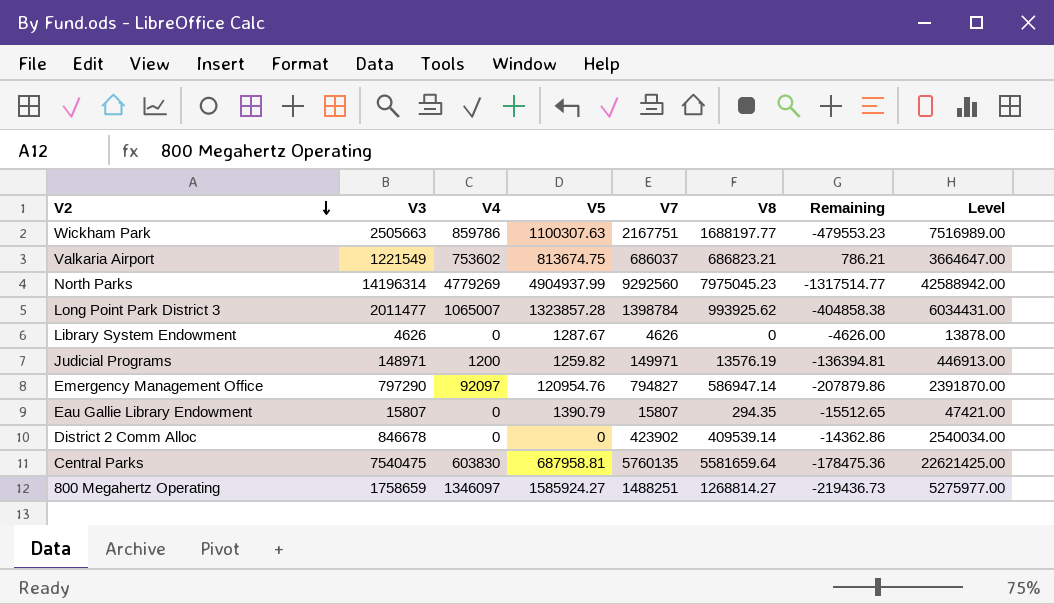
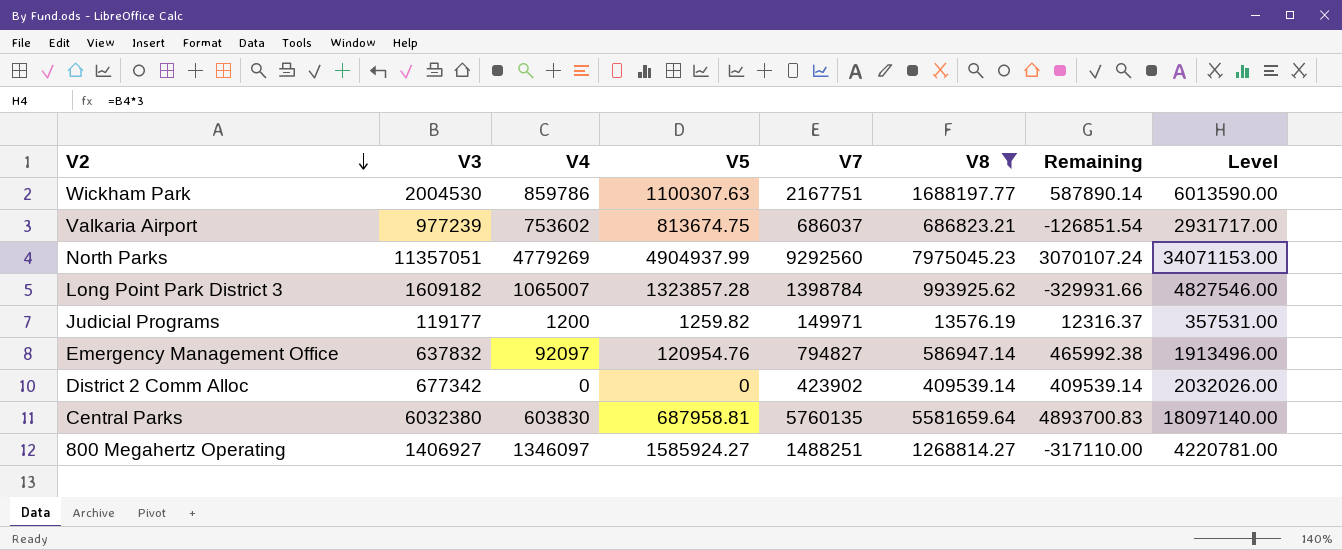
filter: none -> V8 >= 13576.19
column Remaining | formula: [V8] - [V7] -> [V8] - [V5]
Wickham Park | V3: 2505663 -> 2004530
Wickham Park | Level: 7516989.00 -> 6013590.00
Valkaria Airport | V3: 1221549 -> 977239
Valkaria Airport | Level: 3664647.00 -> 2931717.00
North Parks | V3: 14196314 -> 11357051
North Parks | Level: 42588942.00 -> 34071153.00
Long Point Park District 3 | V3: 2011477 -> 1609182
Long Point Park District 3 | Level: 6034431.00 -> 4827546.00
Judicial Programs | V3: 148971 -> 119177
Judicial Programs | Level: 446913.00 -> 357531.00
Emergency Management Office | V3: 797290 -> 637832
Emergency Management Office | Level: 2391870.00 -> 1913496.00
District 2 Comm Alloc | V3: 846678 -> 677342
District 2 Comm Alloc | Level: 2540034.00 -> 2032026.00
Central Parks | V3: 7540475 -> 6032380
Central Parks | Level: 22621425.00 -> 18097140.00
800 Megahertz Operating | V3: 1758659 -> 1406927
800 Megahertz Operating | Level: 5275977.00 -> 4220781.00

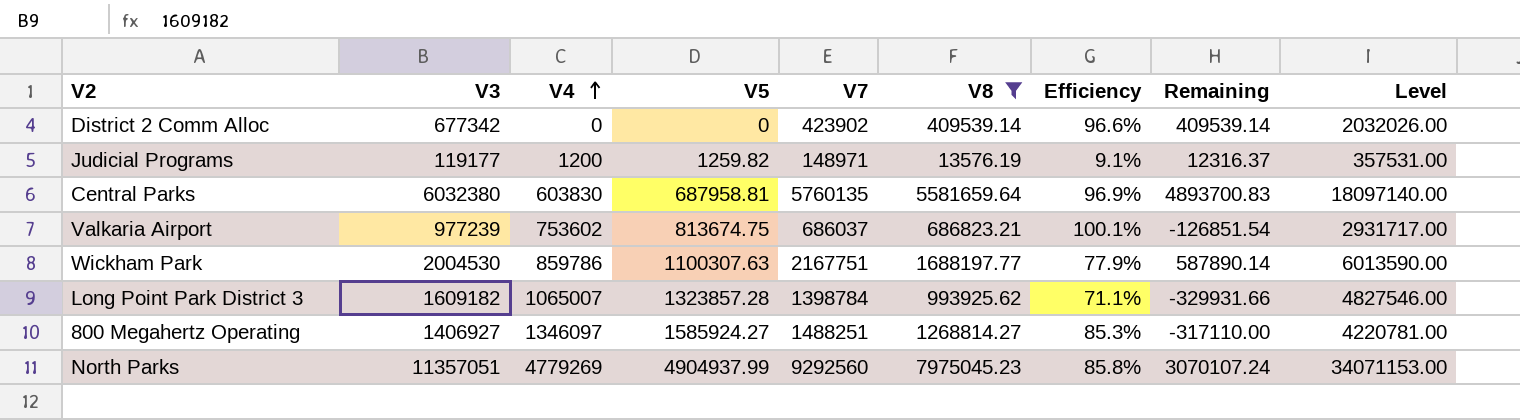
row order: V2 descending -> V4 ascending
column Efficiency | formula: none -> [V8] / [V7]
row Emergency Management Office: 637832 | 92097 | 120954.76 | 794827 | 586947.14 | 465992.38 | 1913496.00 -> none
Judicial Programs | V7: 149971 -> 148971

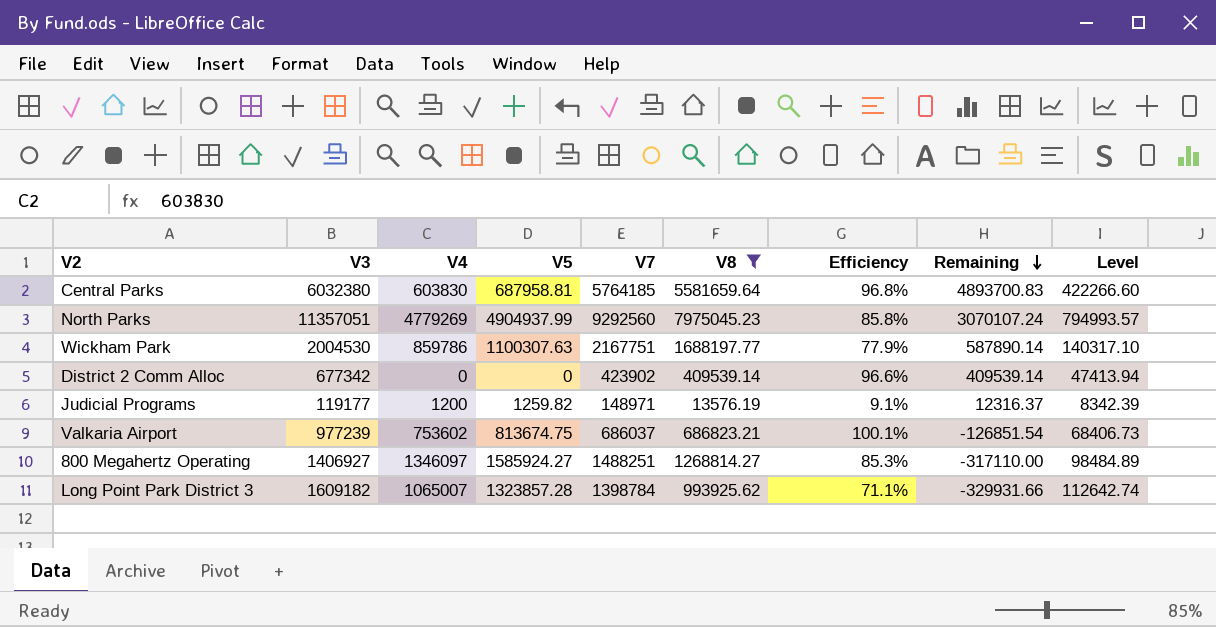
row order: V4 ascending -> Remaining descending
column Level | formula: [V3] * 3 -> [V3] * 0.07
Central Parks | V7: 5760135 -> 5764185
Central Parks | Efficiency: 96.9% -> 96.8%

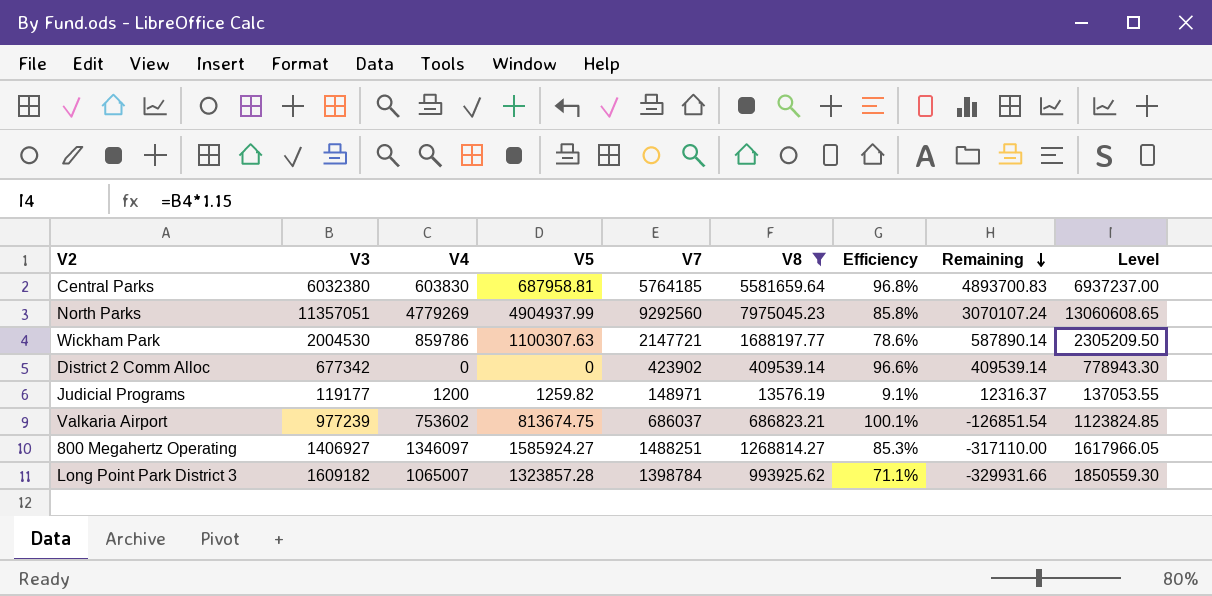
column Level | formula: [V3] * 0.07 -> [V3] * 1.15
Wickham Park | V7: 2167751 -> 2147721
Wickham Park | Efficiency: 77.9% -> 78.6%

